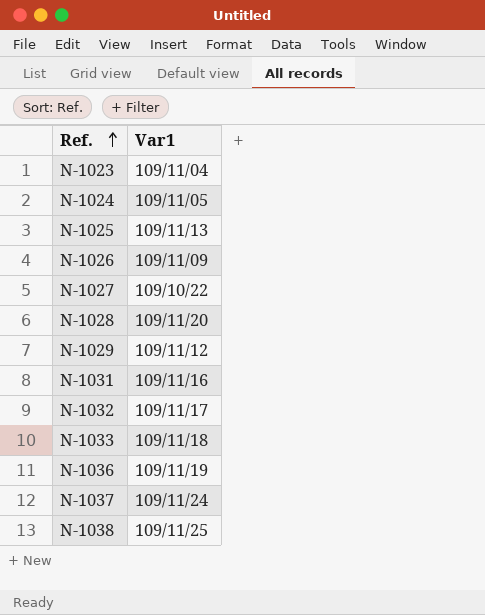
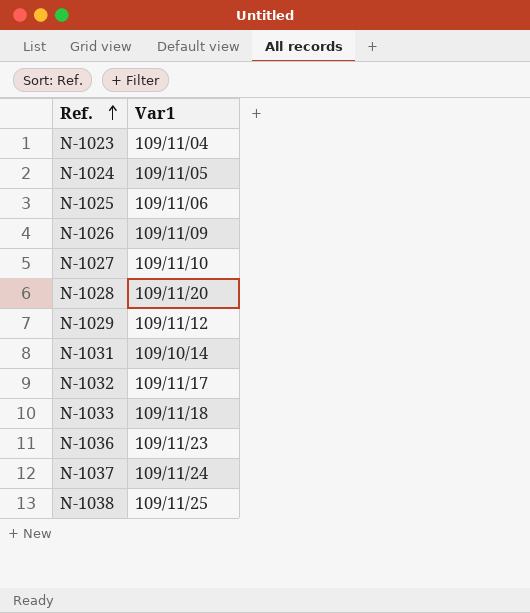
N-1025 | Var1: 109/11/13 -> 109/11/06
N-1027 | Var1: 109/10/22 -> 109/11/10
N-1031 | Var1: 109/11/16 -> 109/10/14
N-1036 | Var1: 109/11/19 -> 109/11/23

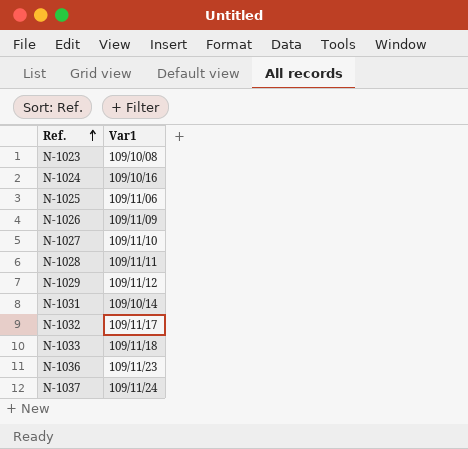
row N-1038: 109/11/25 -> none
N-1023 | Var1: 109/11/04 -> 109/10/08
N-1024 | Var1: 109/11/05 -> 109/10/16
N-1028 | Var1: 109/11/20 -> 109/11/11

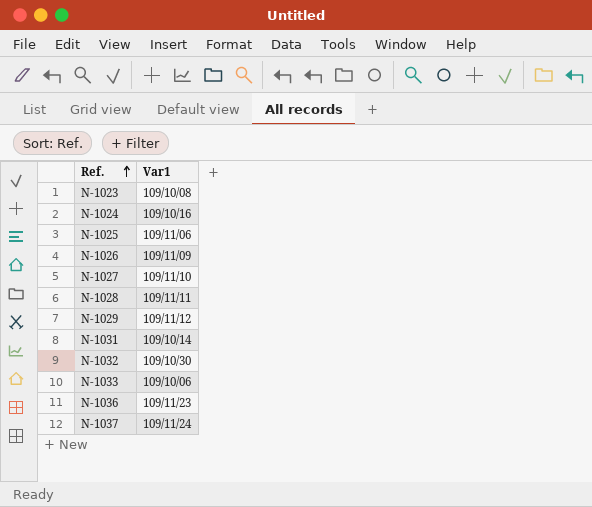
N-1032 | Var1: 109/11/17 -> 109/10/30
N-1033 | Var1: 109/11/18 -> 109/10/06

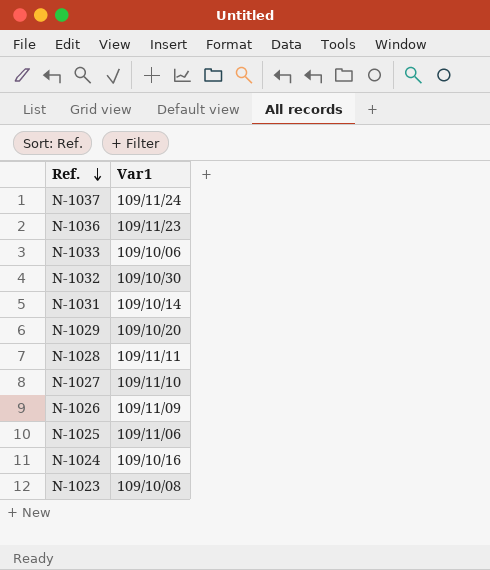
row order: Ref. ascending -> Ref. descending
N-1029 | Var1: 109/11/12 -> 109/10/20

